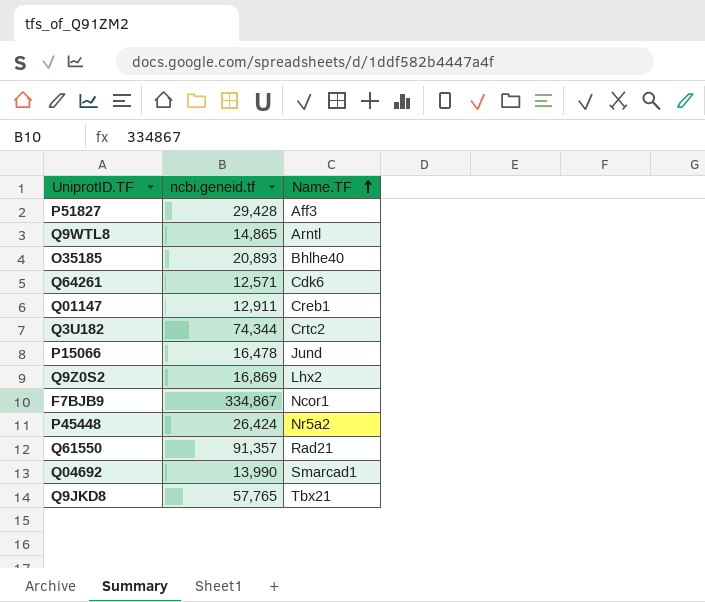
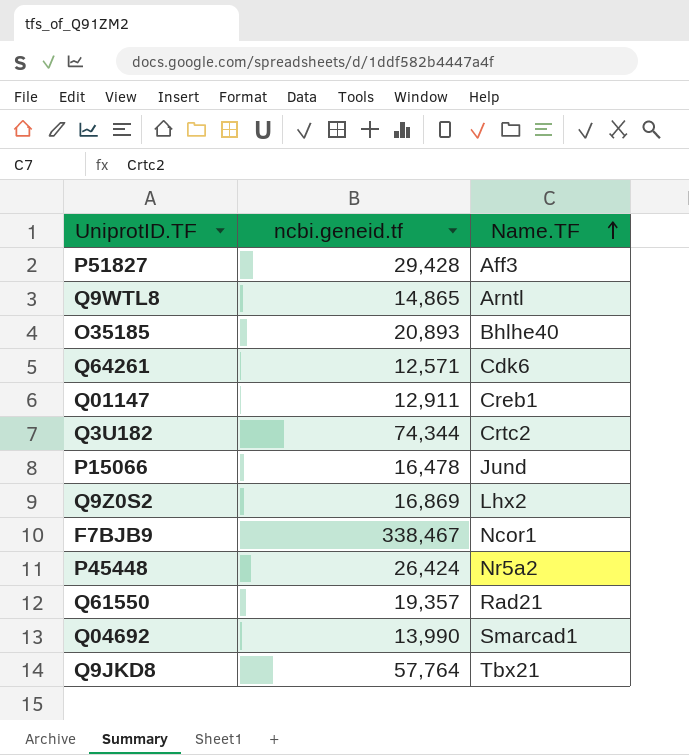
F7BJB9 | ncbi.geneid.tf: 334,867 -> 338,467
Q61550 | ncbi.geneid.tf: 91,357 -> 19,357
Q9JKD8 | ncbi.geneid.tf: 57,765 -> 57,764

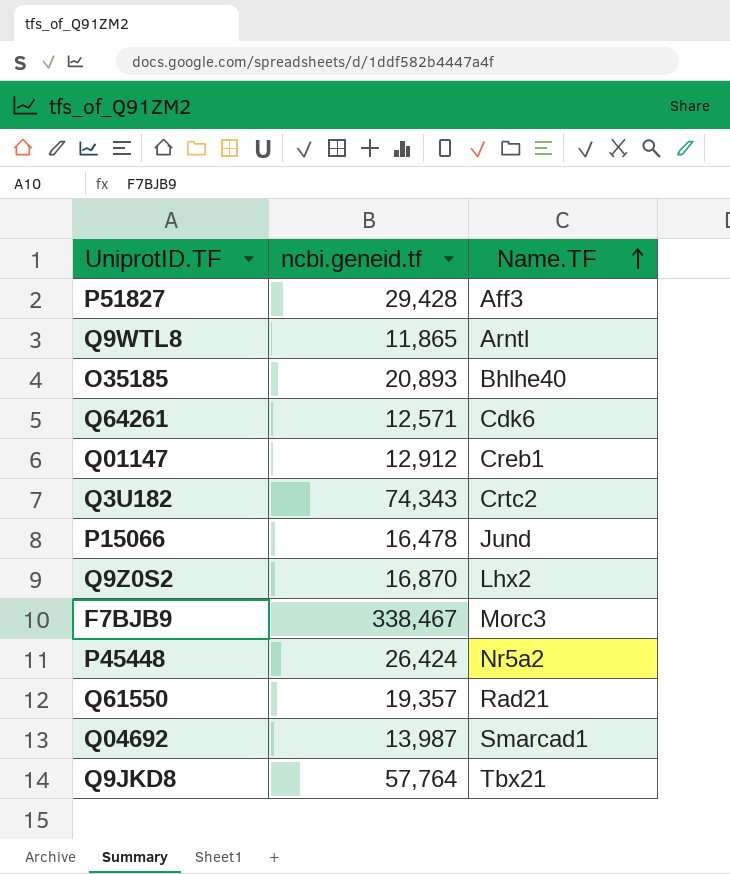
Q9WTL8 | ncbi.geneid.tf: 14,865 -> 11,865
Q01147 | ncbi.geneid.tf: 12,911 -> 12,912
Q3U182 | ncbi.geneid.tf: 74,344 -> 74,343
Q9Z0S2 | ncbi.geneid.tf: 16,869 -> 16,870
F7BJB9 | Name.TF: Ncor1 -> Morc3
Q04692 | ncbi.geneid.tf: 13,990 -> 13,987

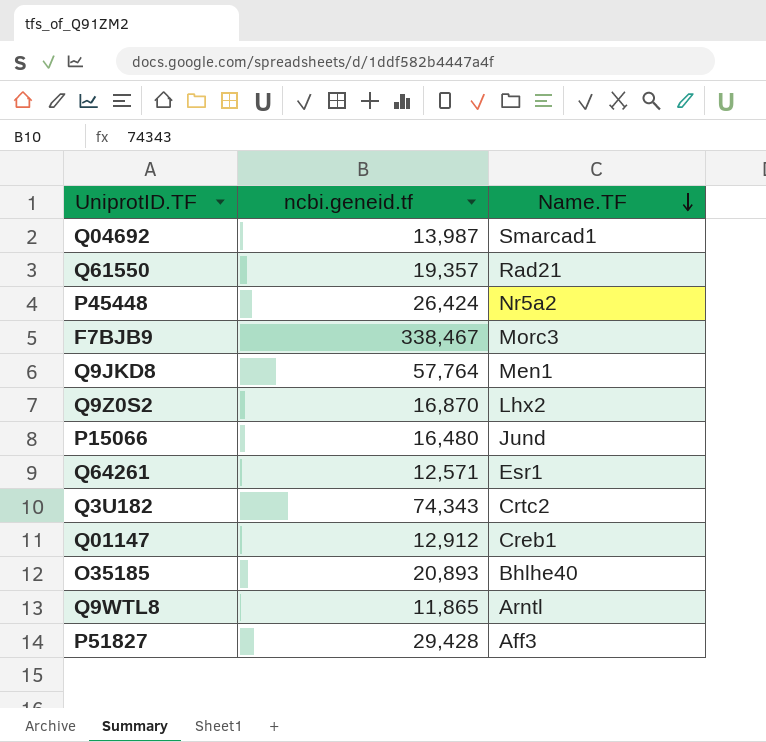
row order: Name.TF ascending -> Name.TF descending
Q9JKD8 | Name.TF: Tbx21 -> Men1
P15066 | ncbi.geneid.tf: 16,478 -> 16,480
Q64261 | Name.TF: Cdk6 -> Esr1

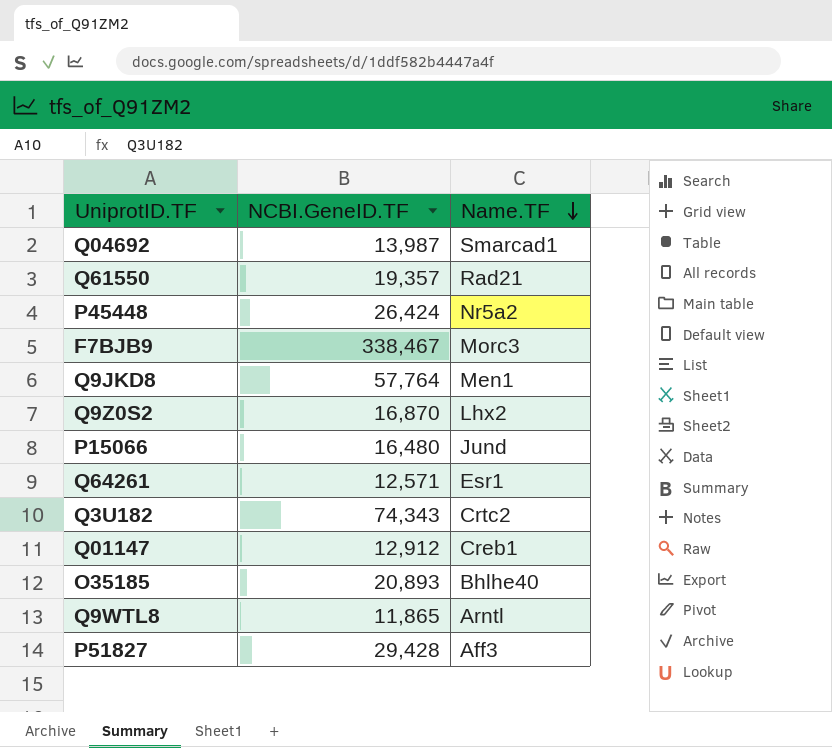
column name: ncbi.geneid.tf -> NCBI.GeneID.TF

